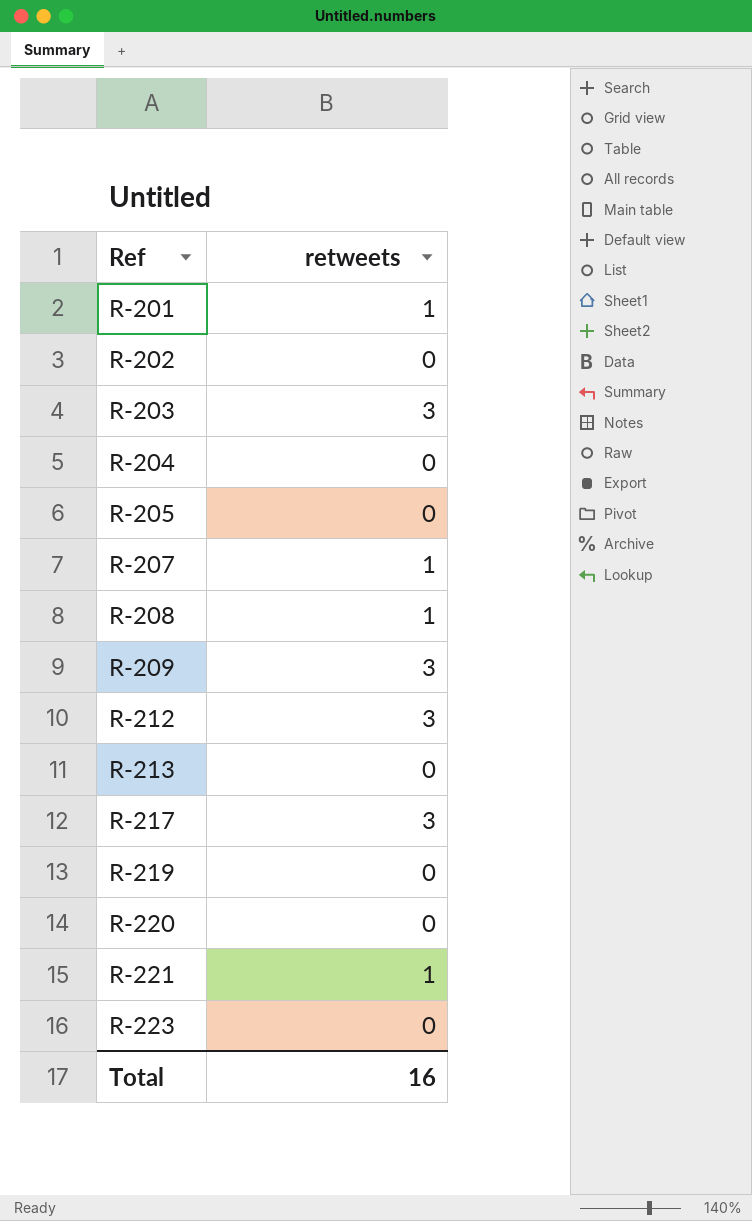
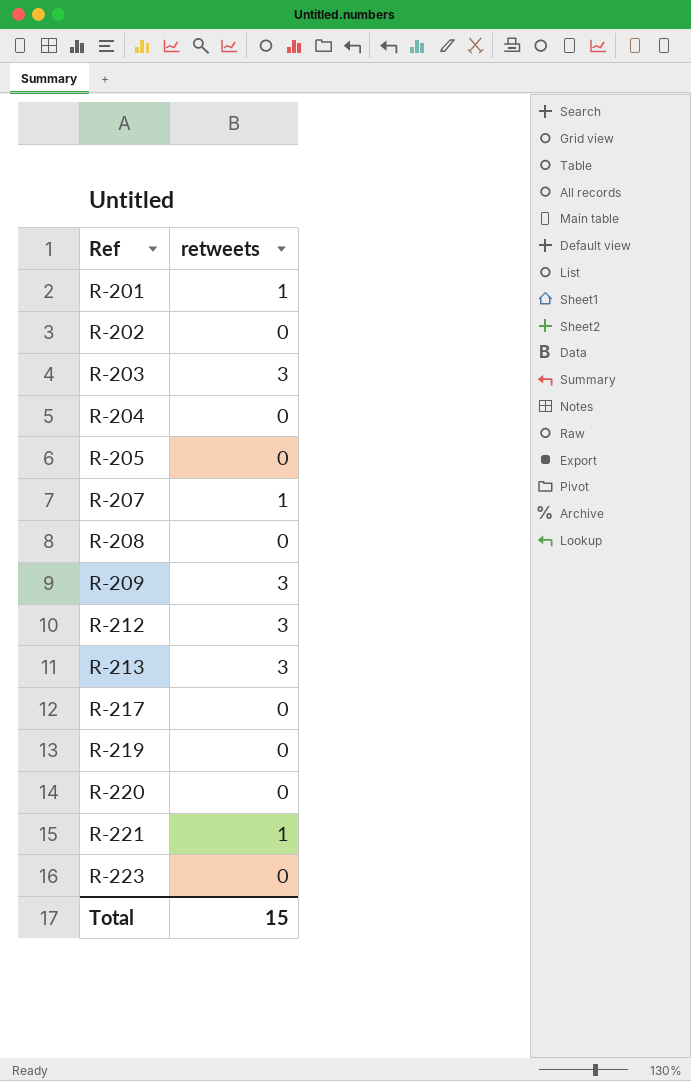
R-208 | retweets: 1 -> 0
R-213 | retweets: 0 -> 3
R-217 | retweets: 3 -> 0
Total | retweets: 16 -> 15

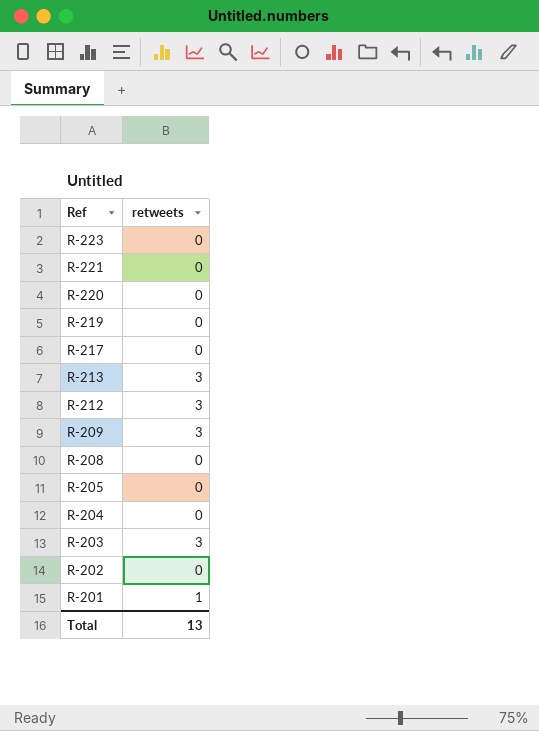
row order: Ref ascending -> Ref descending
row R-207: 1 -> none
R-221 | retweets: 1 -> 0
Total | retweets: 15 -> 13

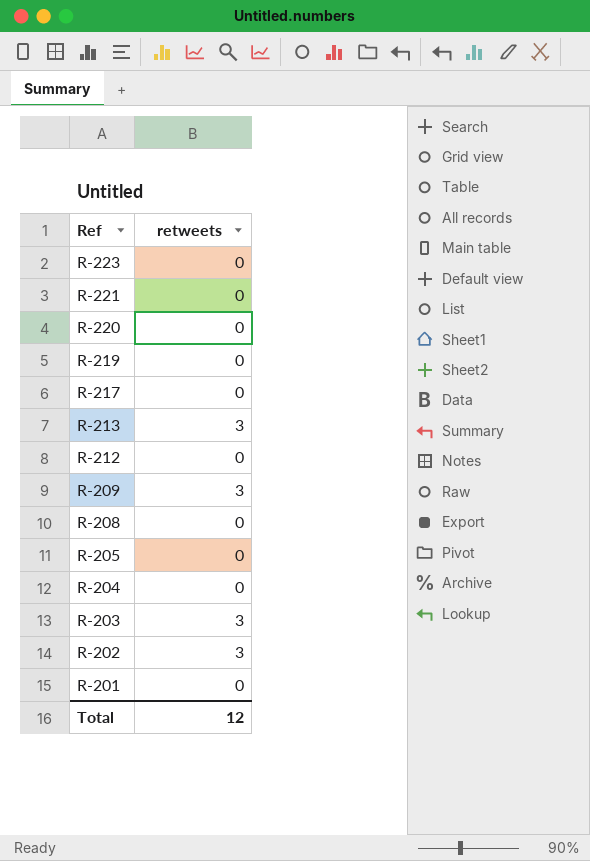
R-212 | retweets: 3 -> 0
R-202 | retweets: 0 -> 3
R-201 | retweets: 1 -> 0
Total | retweets: 13 -> 12

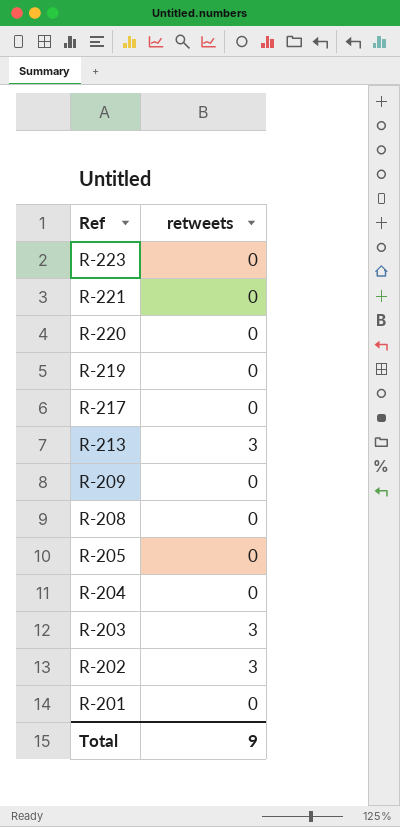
row R-212: 0 -> none
R-209 | retweets: 3 -> 0
Total | retweets: 12 -> 9

